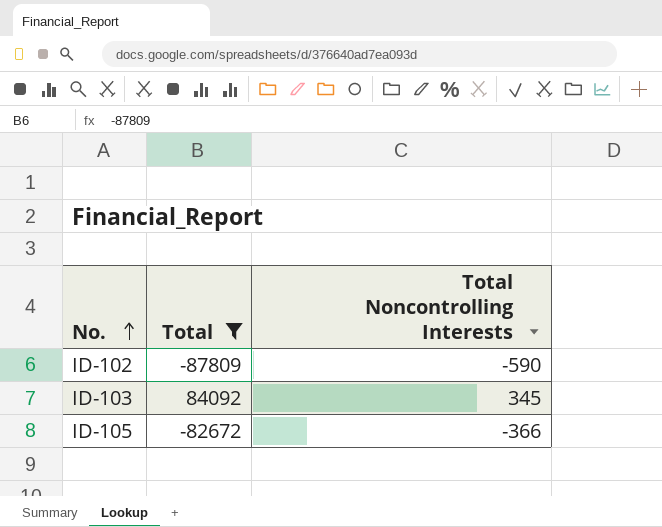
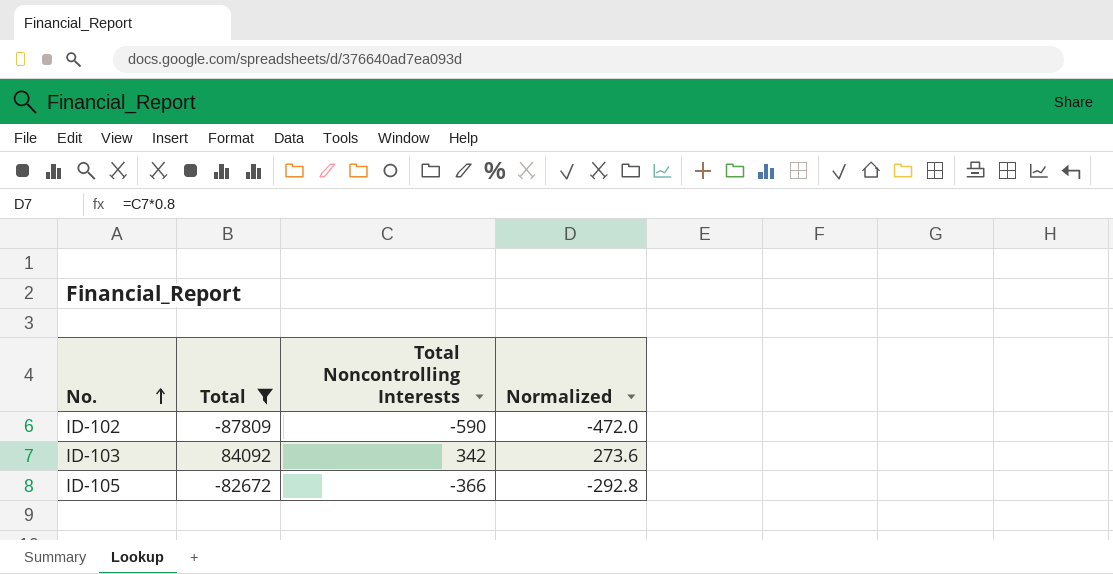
column Normalized | formula: none -> [Total Noncontrolling Interests] * 0.8
ID-103 | Total Noncontrolling Interests: 345 -> 342

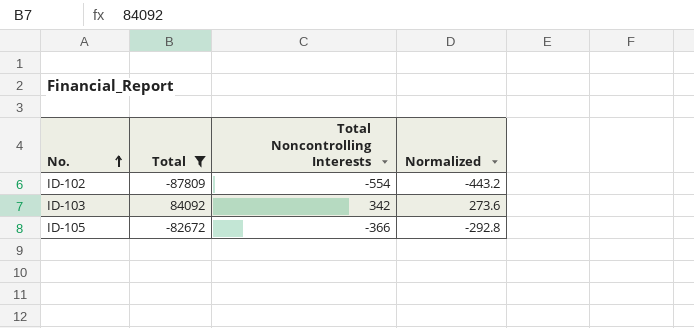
ID-102 | Total Noncontrolling Interests: -590 -> -554
ID-102 | Normalized: -472.0 -> -443.2

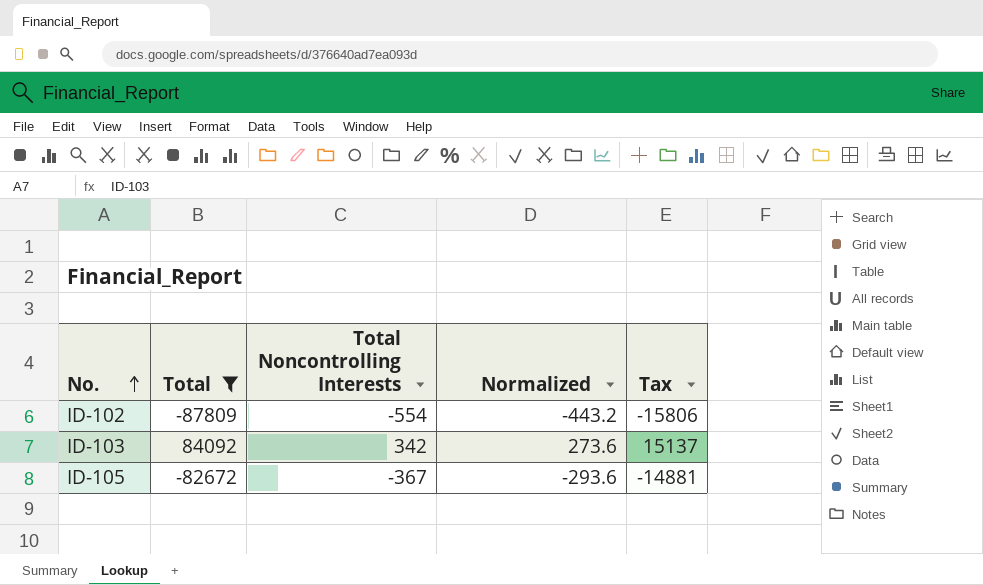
column Tax | formula: none -> [Total] * 0.18
ID-105 | Total Noncontrolling Interests: -366 -> -367
ID-105 | Normalized: -292.8 -> -293.6

